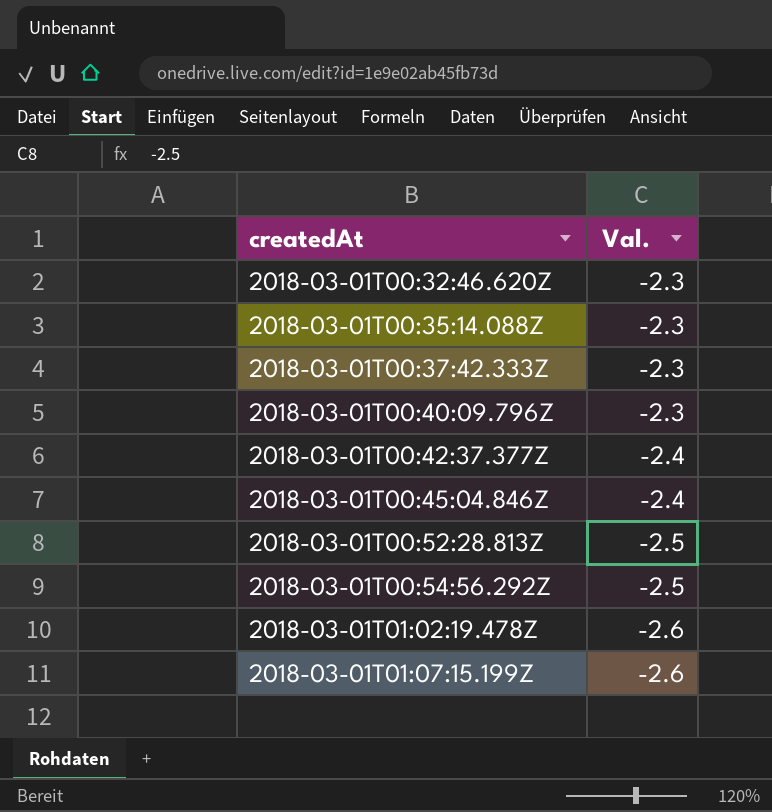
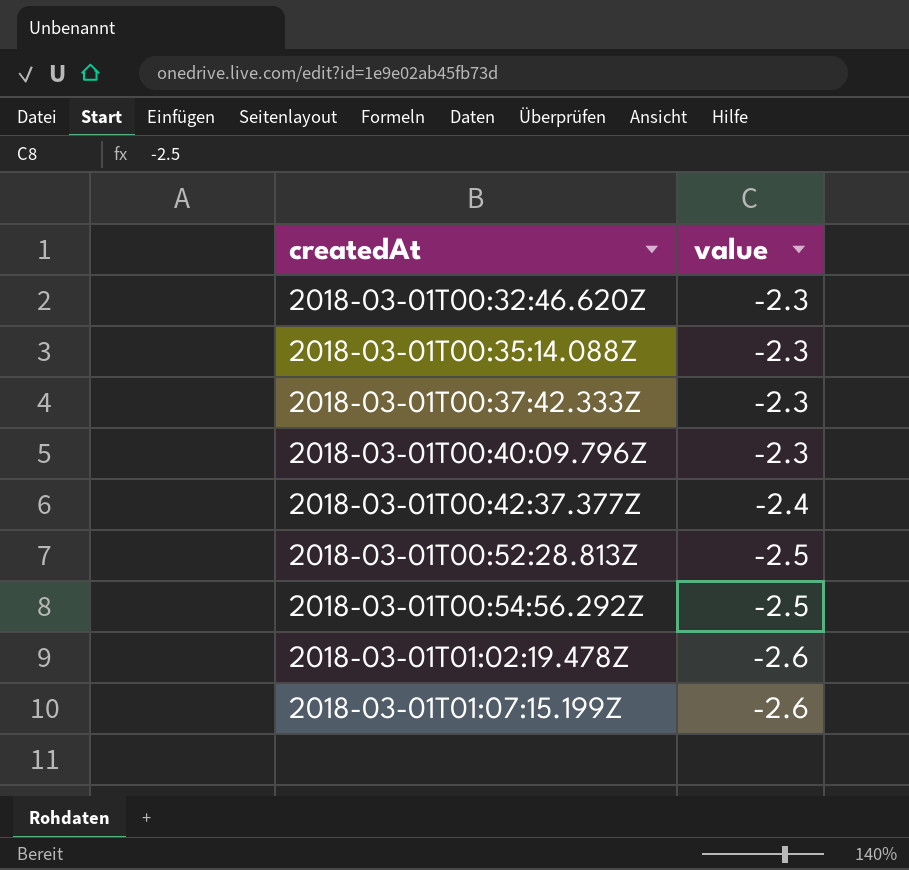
column name: Val. -> value
row 2018-03-01T00:45:04.846Z: -2.4 -> none

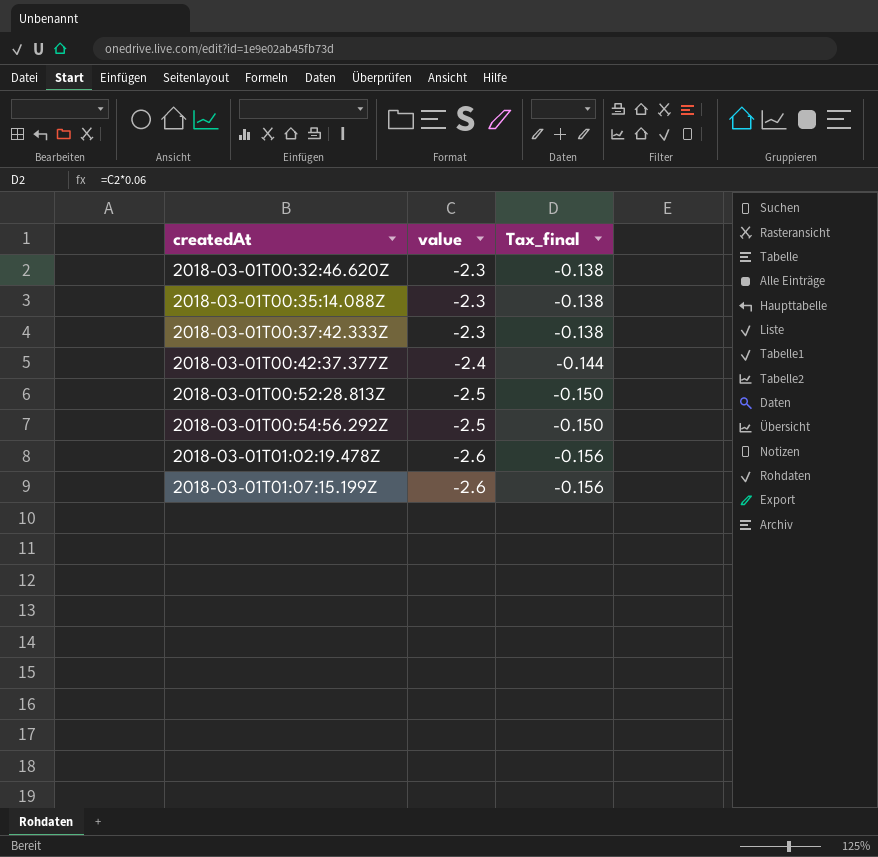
column Tax_final | formula: none -> [value] * 0.06
row 2018-03-01T00:40:09.796Z: -2.3 -> none

